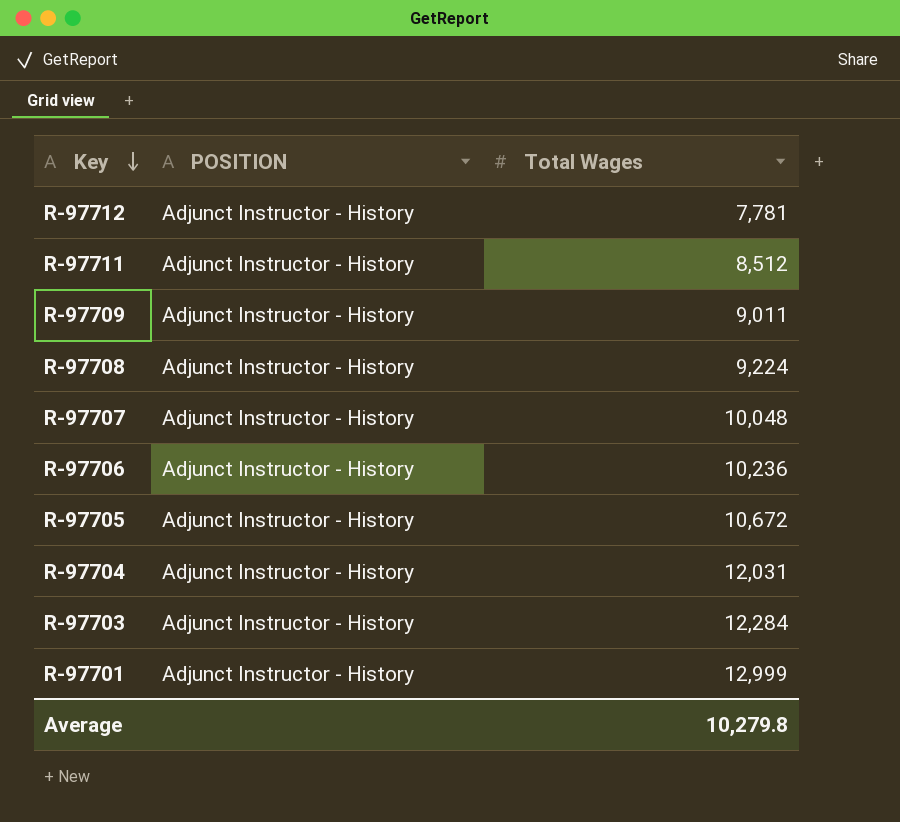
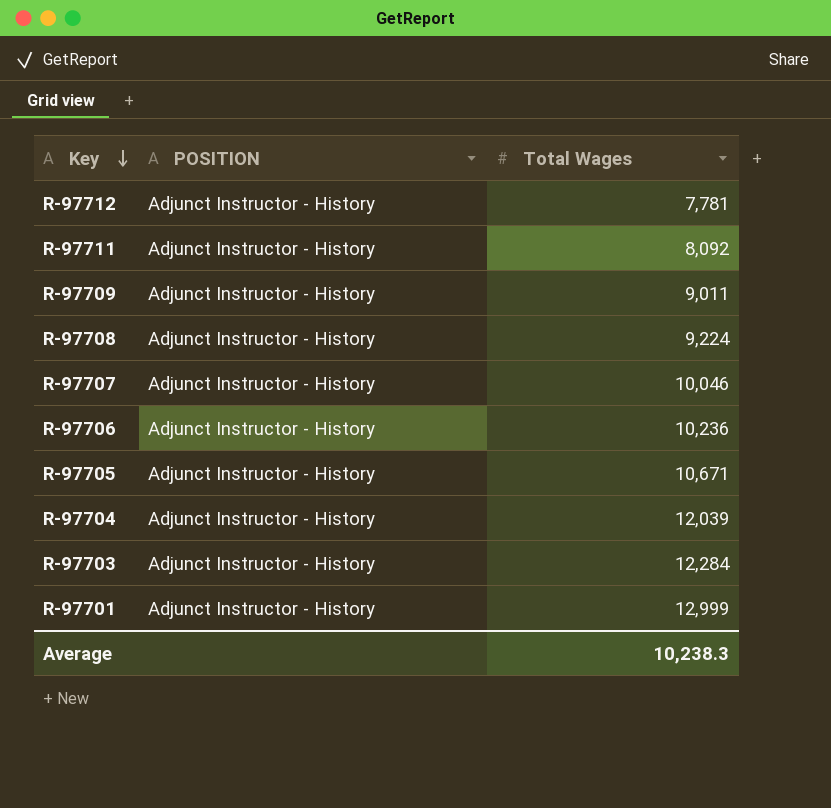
R-97711 | Total Wages: 8,512 -> 8,092
R-97707 | Total Wages: 10,048 -> 10,046
R-97705 | Total Wages: 10,672 -> 10,671
R-97704 | Total Wages: 12,031 -> 12,039
Average | Total Wages: 10,279.8 -> 10,238.3

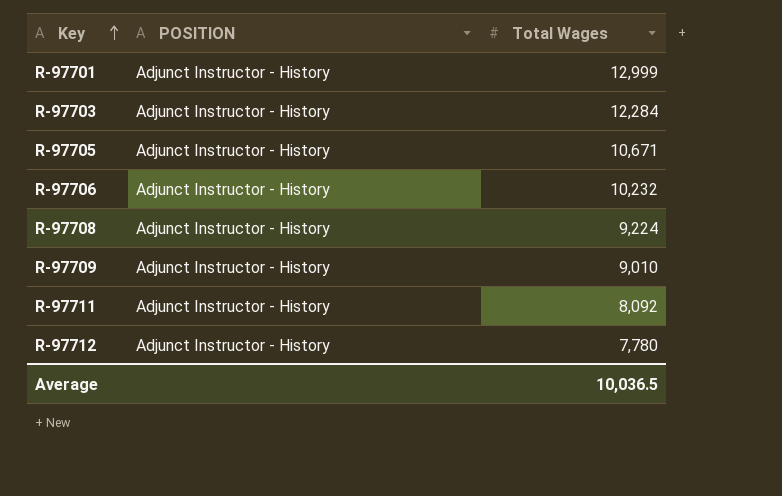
row order: Key descending -> Key ascending
row R-97707: Adjunct Instructor - History | 10,046 -> none
row R-97704: Adjunct Instructor - History | 12,039 -> none
R-97706 | Total Wages: 10,236 -> 10,232
R-97709 | Total Wages: 9,011 -> 9,010
R-97712 | Total Wages: 7,781 -> 7,780
Average | Total Wages: 10,238.3 -> 10,036.5

